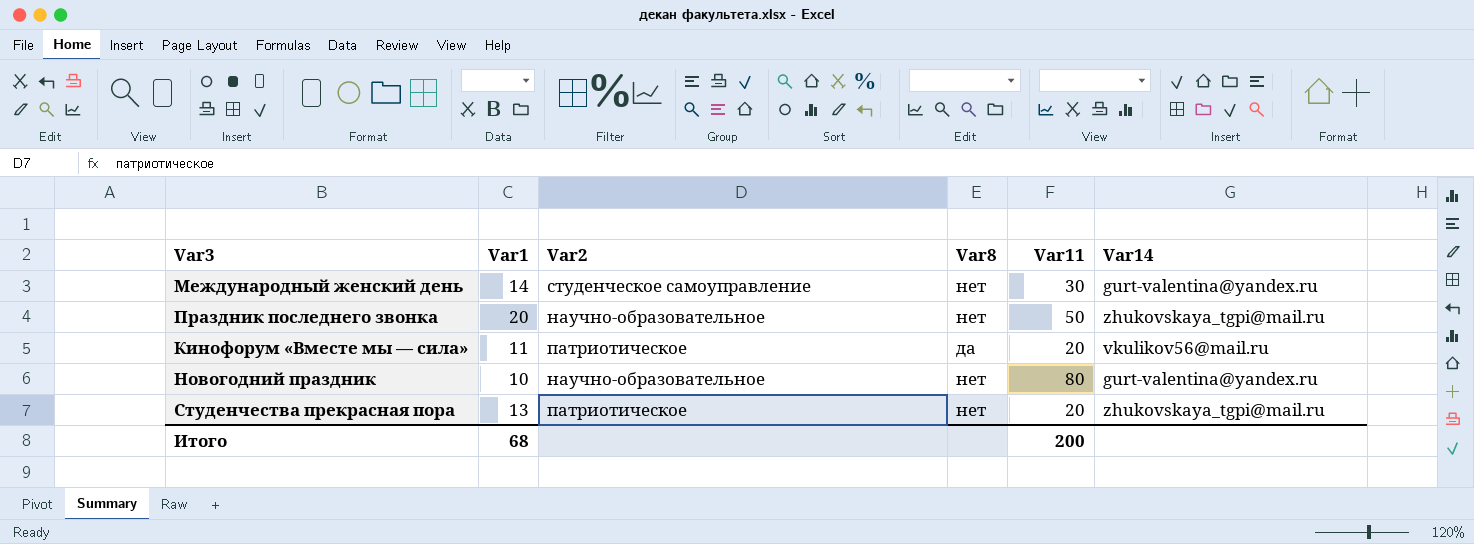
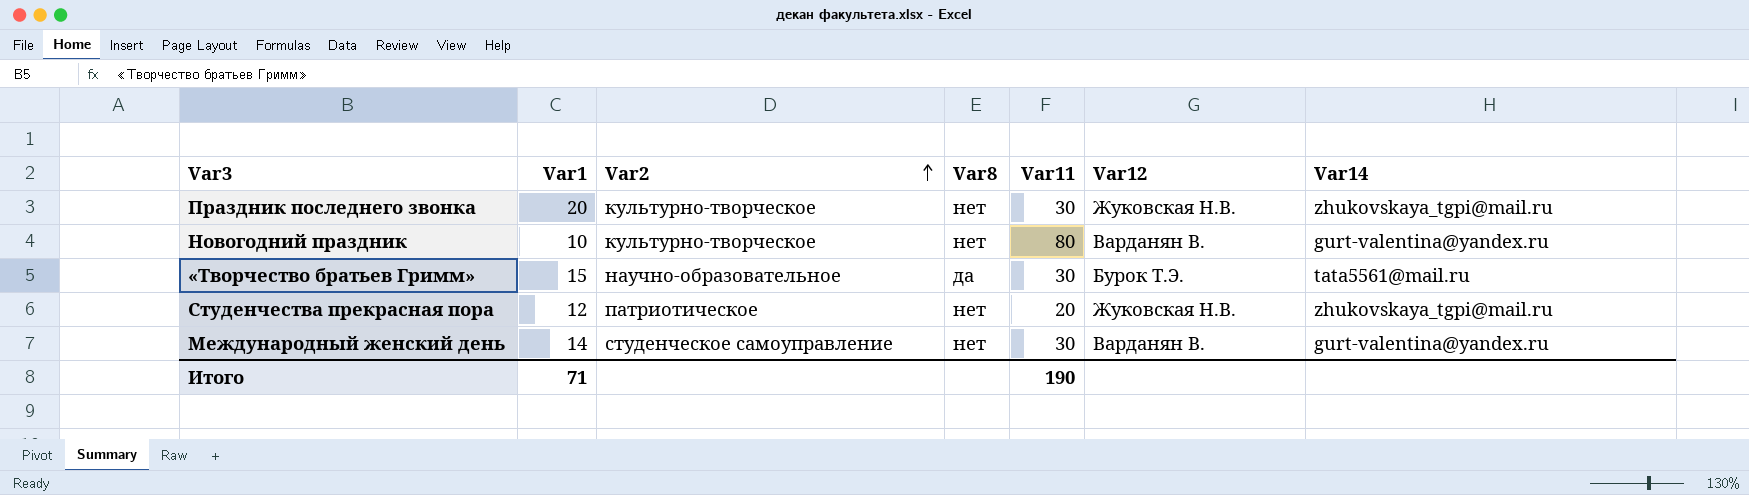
row order: none -> Var2 ascending
column Var12 | position: none -> 6
row Кинофорум «Вместе мы — сила»: 11 | патриотическое | да | 20 | vkulikov56@mail.ru -> none
Праздник последнего звонка | Var2: научно-образовательное -> культурно-творческое
Праздник последнего звонка | Var11: 50 -> 30
Новогодний праздник | Var2: научно-образовательное -> культурно-творческое
row «Творчество братьев Гримм»: none -> 15 | научно-образовательное | да | 30 | Бурок Т.Э. | tata5561@mail.ru
Студенчества прекрасная пора | Var1: 13 -> 12
Итого | Var1: 68 -> 71
Итого | Var11: 200 -> 190

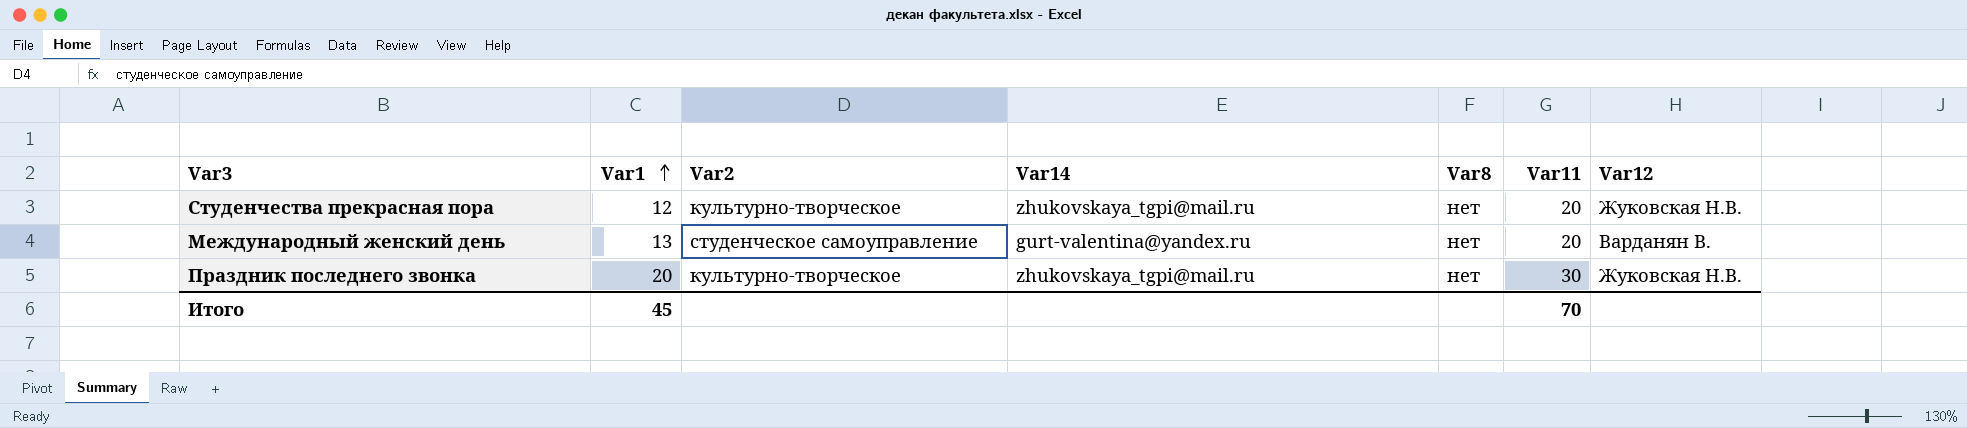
row order: Var2 ascending -> Var1 ascending
column Var14 | position: 7 -> 4
row Новогодний праздник: 10 | культурно-творческое | нет | 80 | Варданян В. | gurt-valentina@yandex.ru -> none
row «Творчество братьев Гримм»: 15 | научно-образовательное | да | 30 | Бурок Т.Э. | tata5561@mail.ru -> none
Студенчества прекрасная пора | Var2: патриотическое -> культурно-творческое
Международный женский день | Var1: 14 -> 13
Международный женский день | Var11: 30 -> 20
Итого | Var1: 71 -> 45
Итого | Var11: 190 -> 70

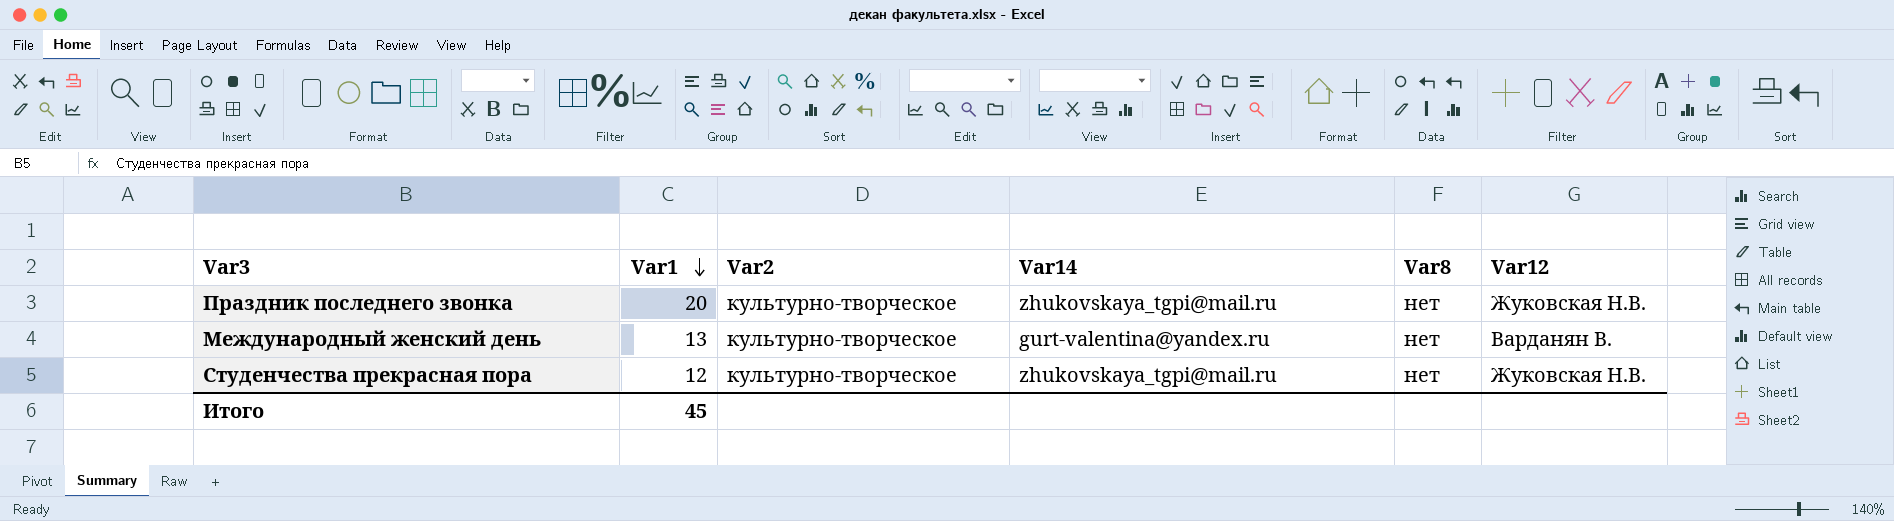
row order: Var1 ascending -> Var1 descending
column Var11 | position: 6 -> none
Международный женский день | Var2: студенческое самоуправление -> культурно-творческое

